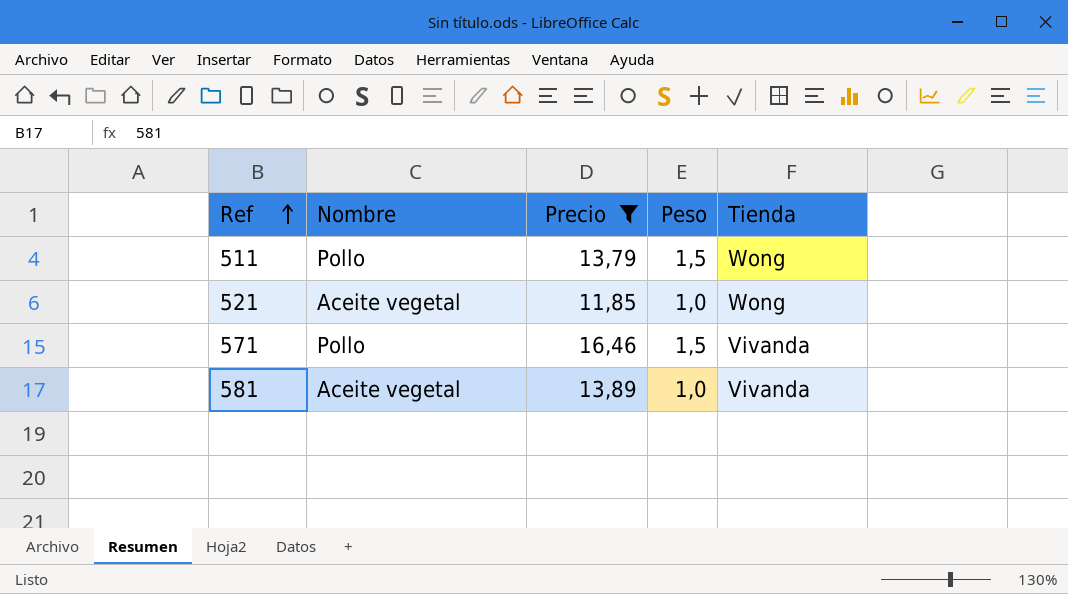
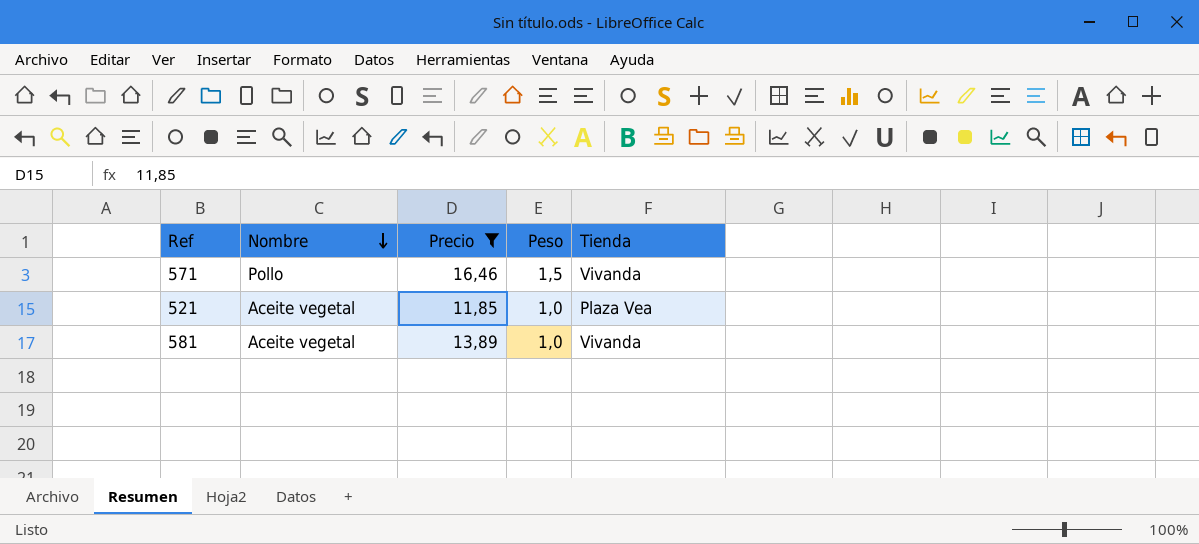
row order: Ref ascending -> Nombre descending
row 511: Pollo | 13,79 | 1,5 | Wong -> none
521 | Tienda: Wong -> Plaza Vea

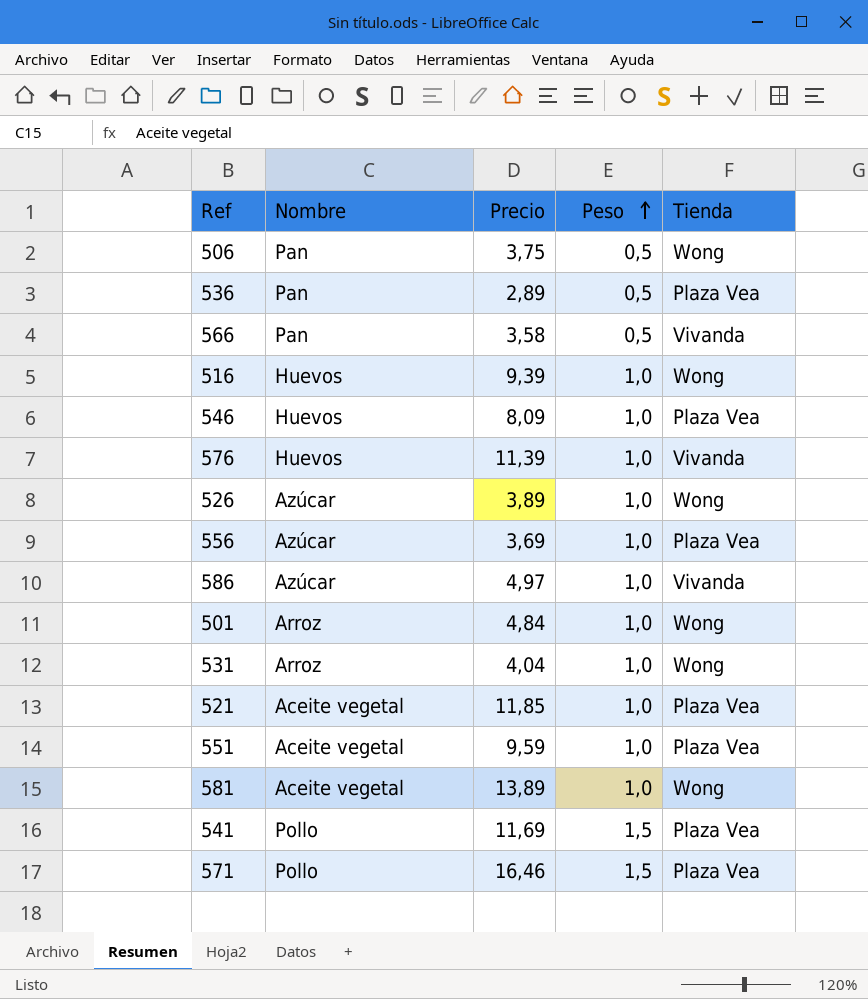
filter: Precio >= 11,85 -> none
row order: Nombre descending -> Peso ascending
581 | Tienda: Vivanda -> Wong
571 | Tienda: Vivanda -> Plaza Vea

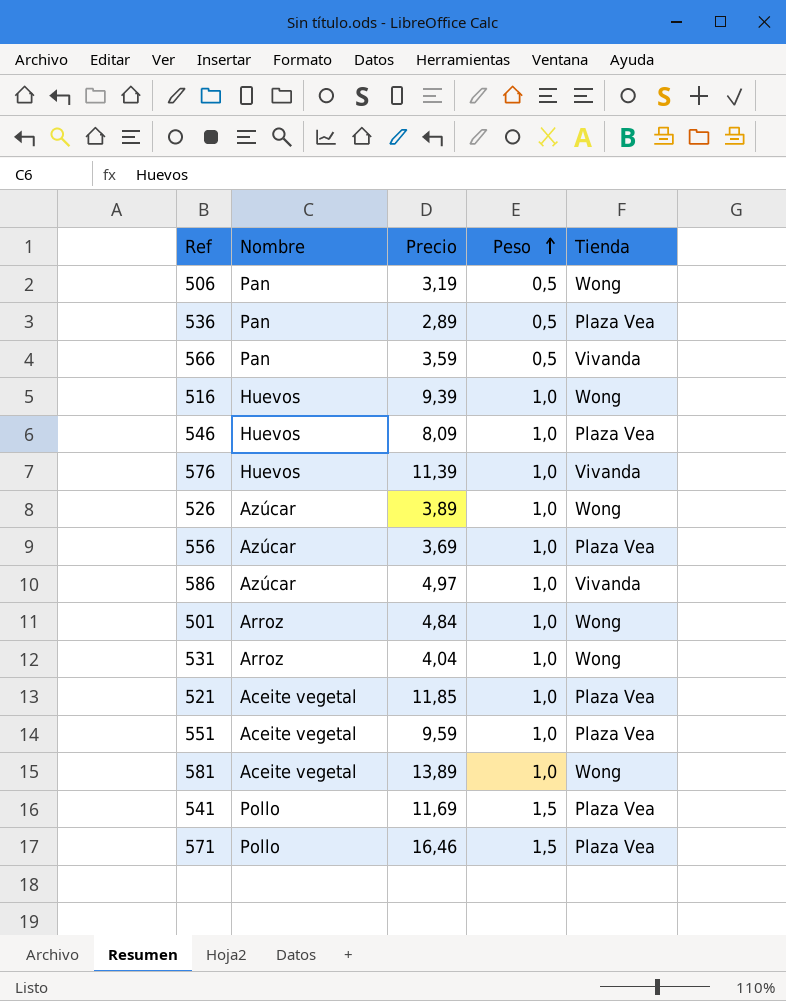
506 | Precio: 3,75 -> 3,19
566 | Precio: 3,58 -> 3,59

